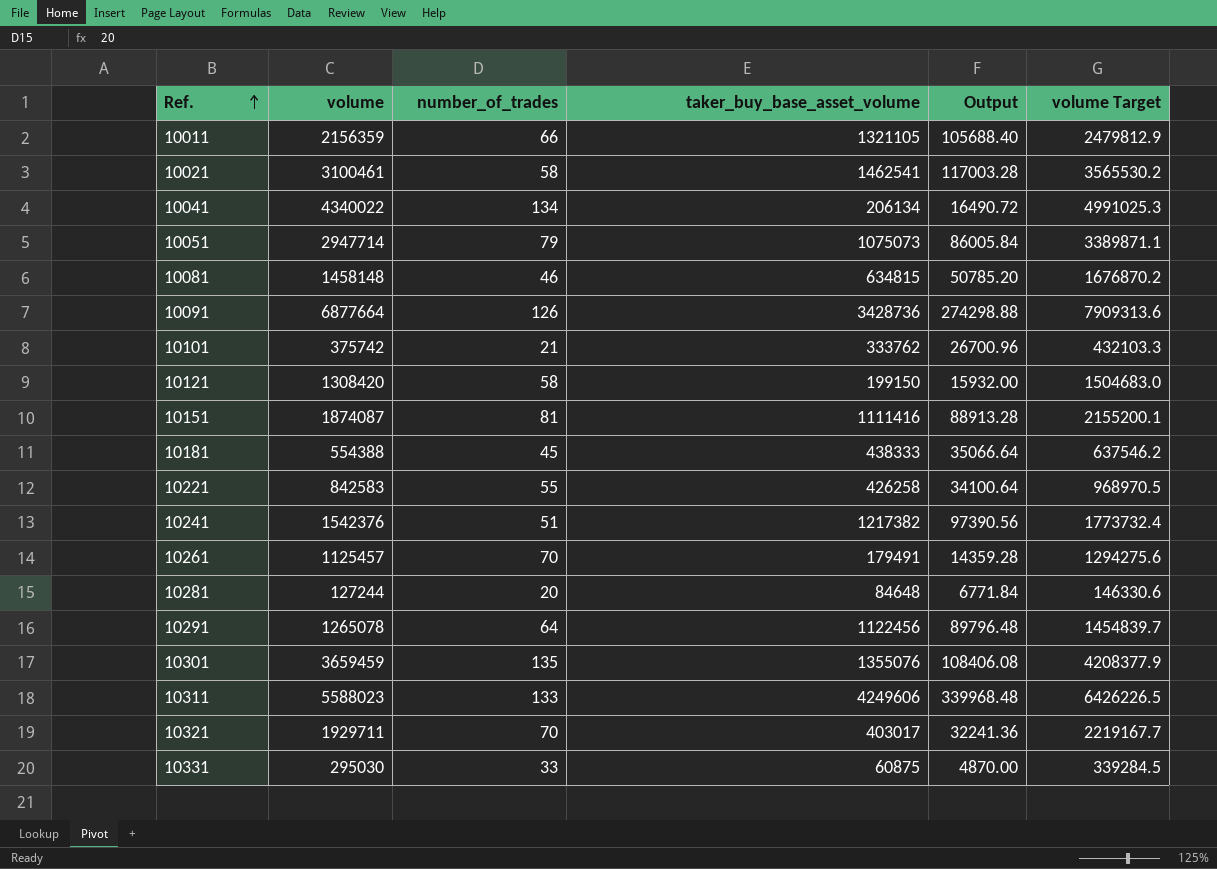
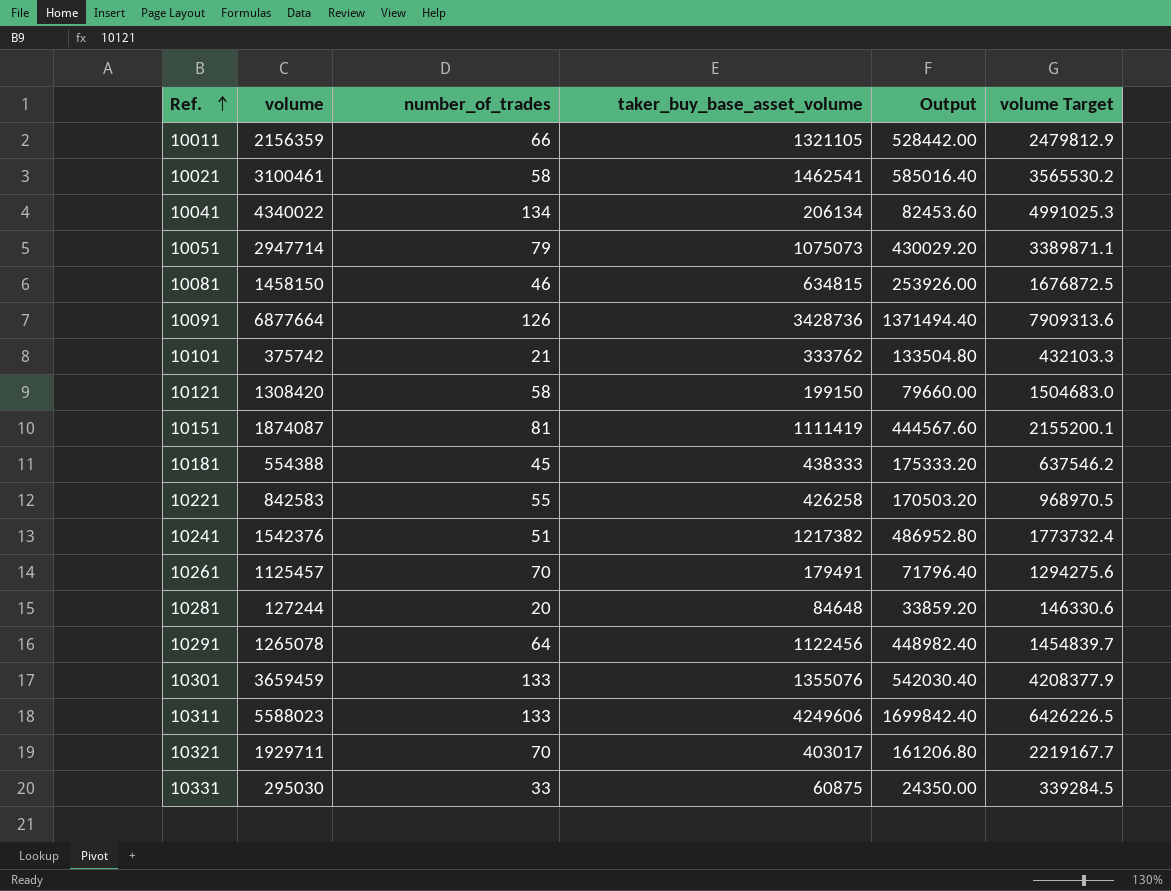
column Output | formula: [taker_buy_base_asset_volume] * 0.08 -> [taker_buy_base_asset_volume] * 0.4
10081 | volume: 1458148 -> 1458150
10081 | volume Target: 1676870.2 -> 1676872.5
10151 | taker_buy_base_asset_volume: 1111416 -> 1111419
10301 | number_of_trades: 135 -> 133

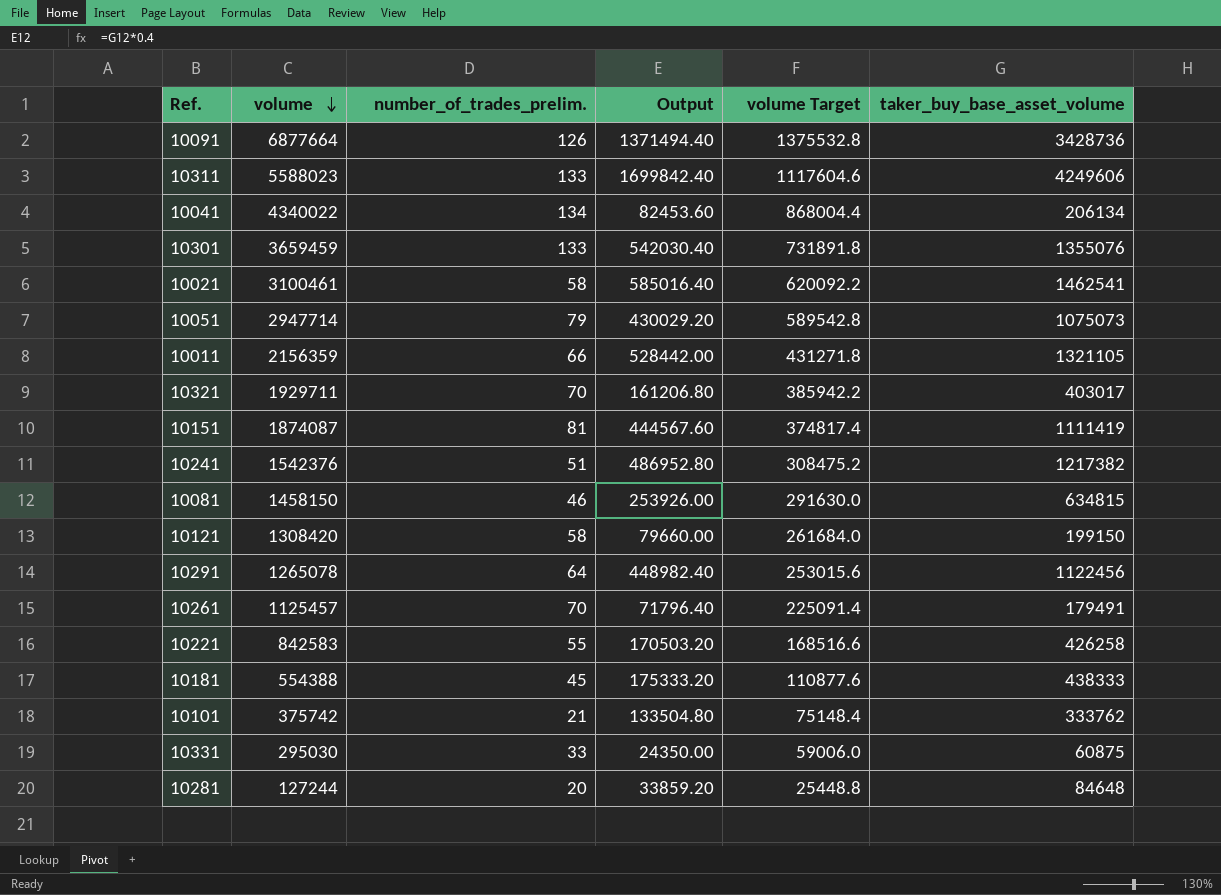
row order: Ref. ascending -> volume descending
column name: number_of_trades -> number_of_trades_prelim.
column volume Target | formula: [volume] * 1.15 -> [volume] * 0.2
column taker_buy_base_asset_volume | position: 4 -> 6

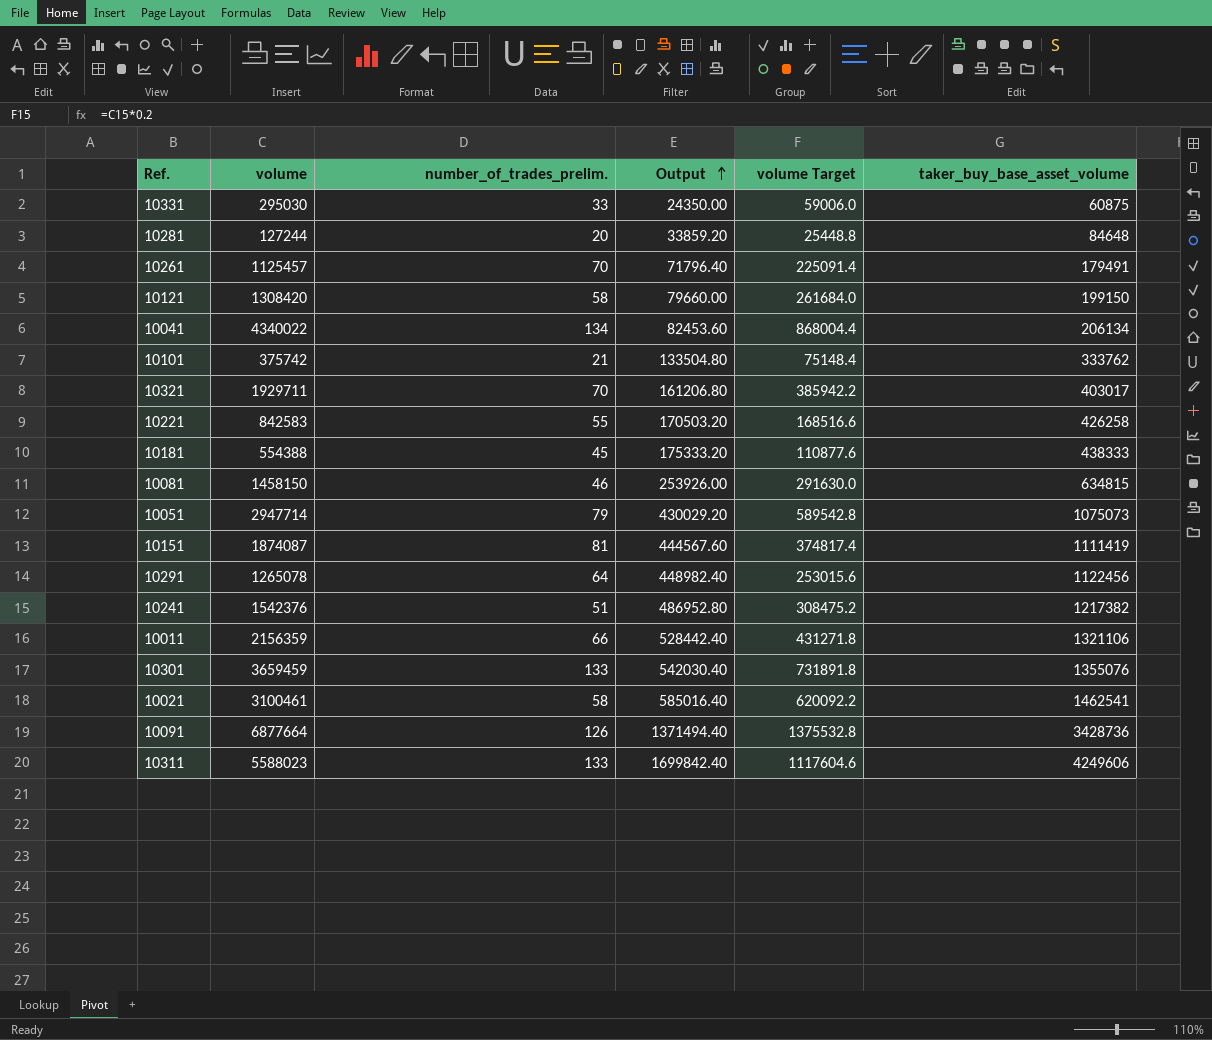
row order: volume descending -> Output ascending
10011 | Output: 528442.00 -> 528442.40
10011 | taker_buy_base_asset_volume: 1321105 -> 1321106

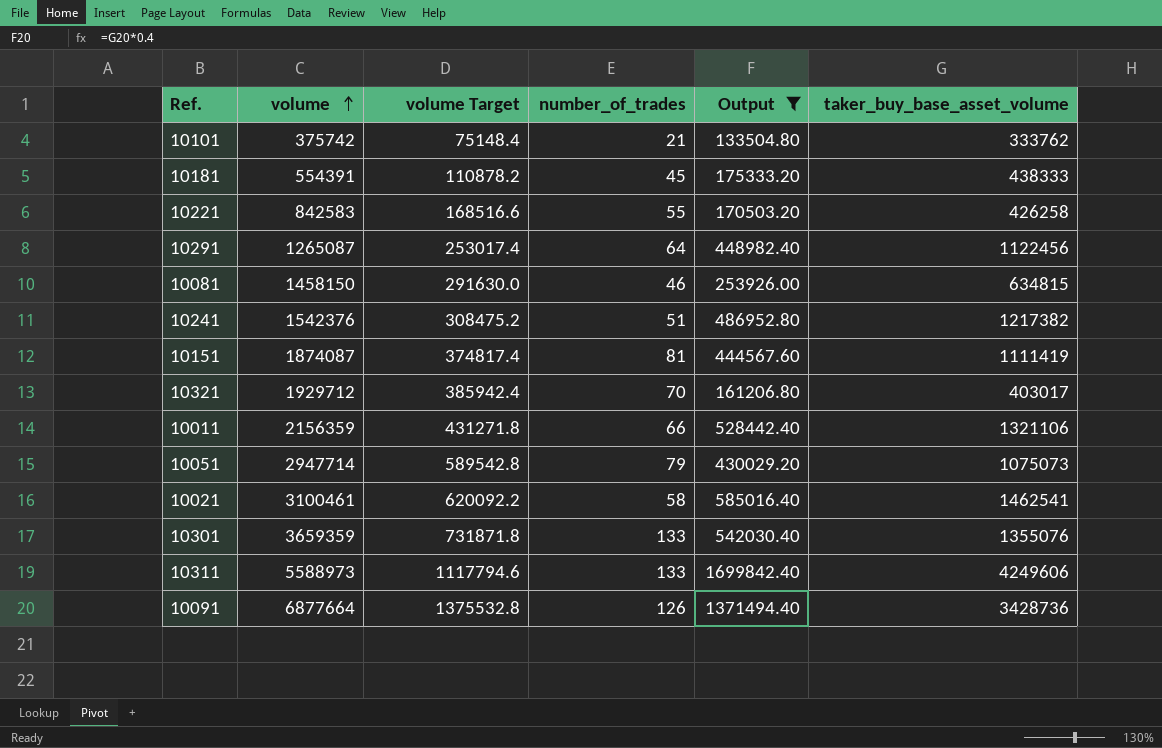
filter: none -> Output >= 133504.80
row order: Output ascending -> volume ascending
column volume Target | position: 5 -> 3
column name: number_of_trades_prelim. -> number_of_trades
10181 | volume: 554388 -> 554391
10181 | volume Target: 110877.6 -> 110878.2
10291 | volume: 1265078 -> 1265087
10291 | volume Target: 253015.6 -> 253017.4
10321 | volume: 1929711 -> 1929712
10321 | volume Target: 385942.2 -> 385942.4
10301 | volume: 3659459 -> 3659359
10301 | volume Target: 731891.8 -> 731871.8
10311 | volume: 5588023 -> 5588973
10311 | volume Target: 1117604.6 -> 1117794.6

